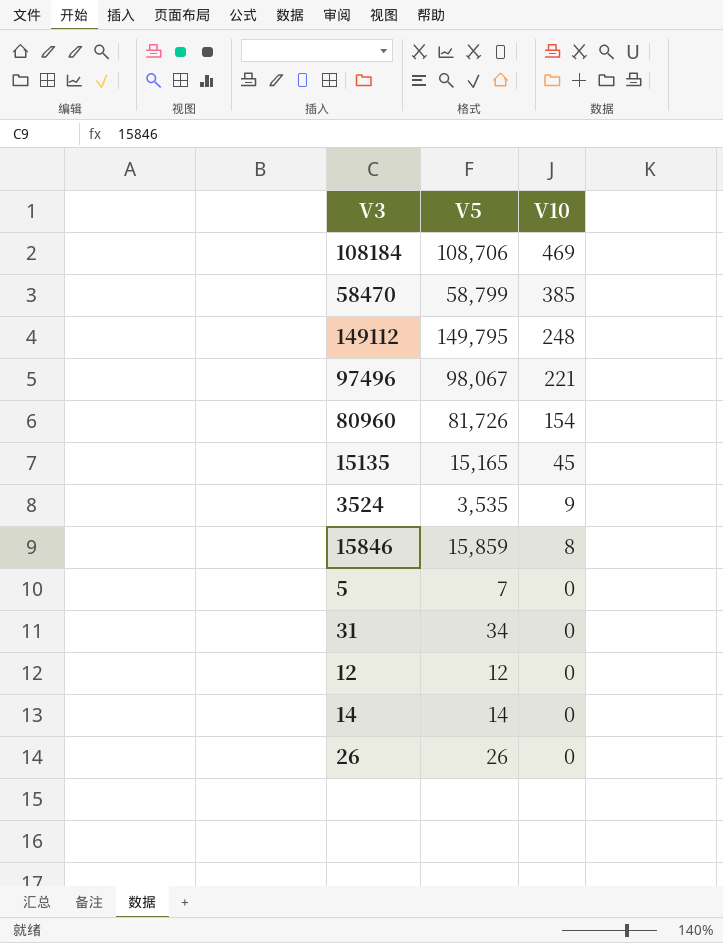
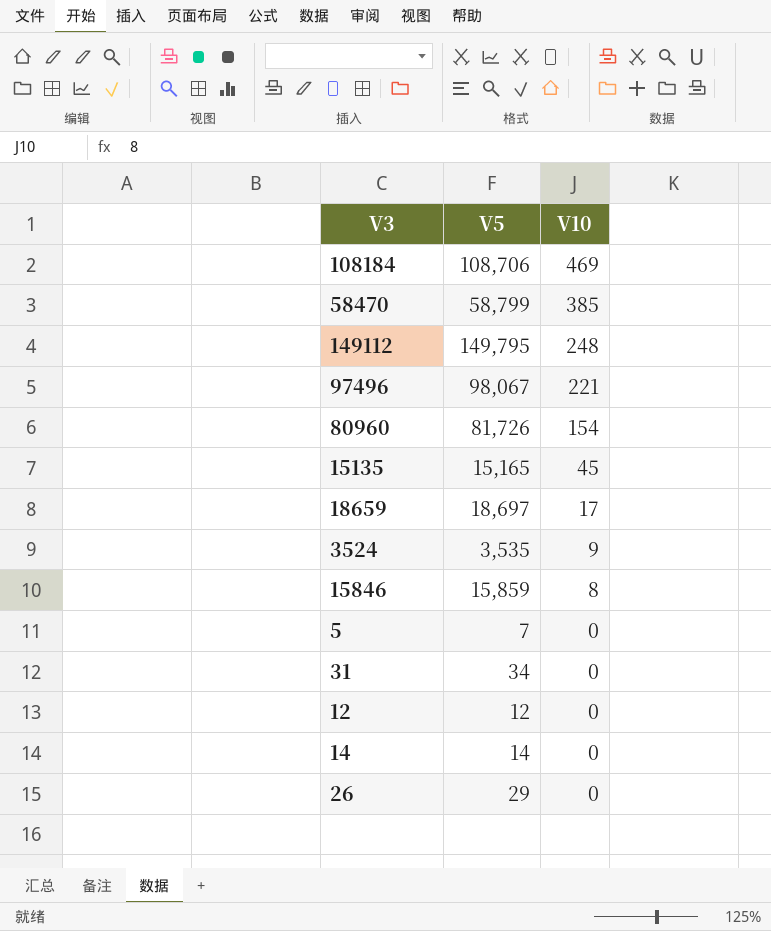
row 18659: none -> 18,697 | 17
26 | V5: 26 -> 29

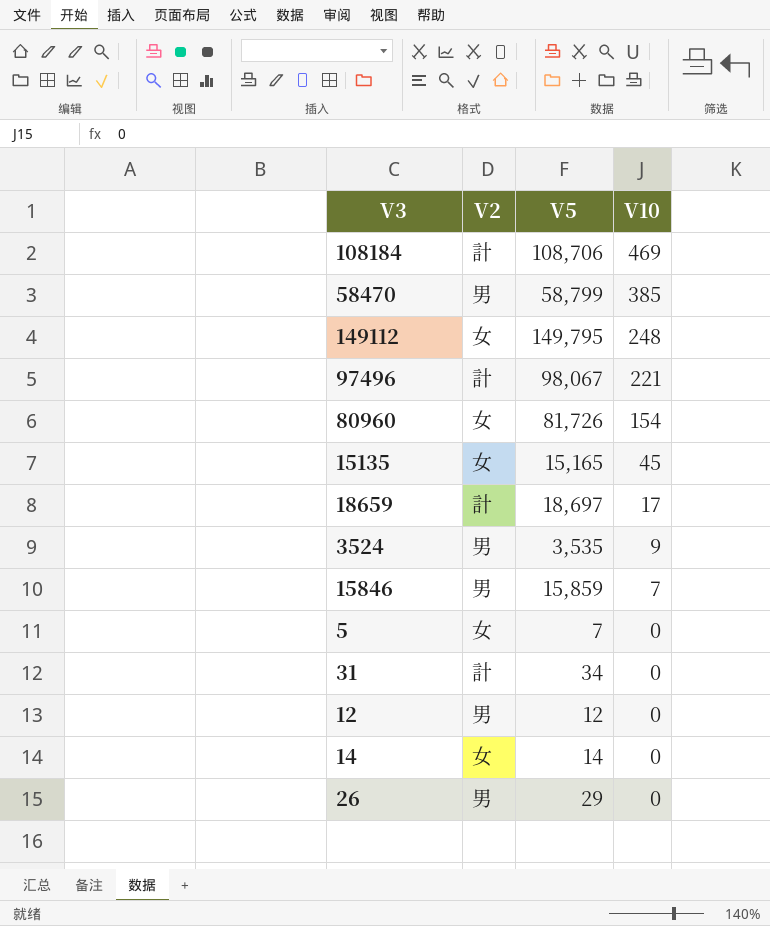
column V2 | position: none -> 2
15846 | V10: 8 -> 7

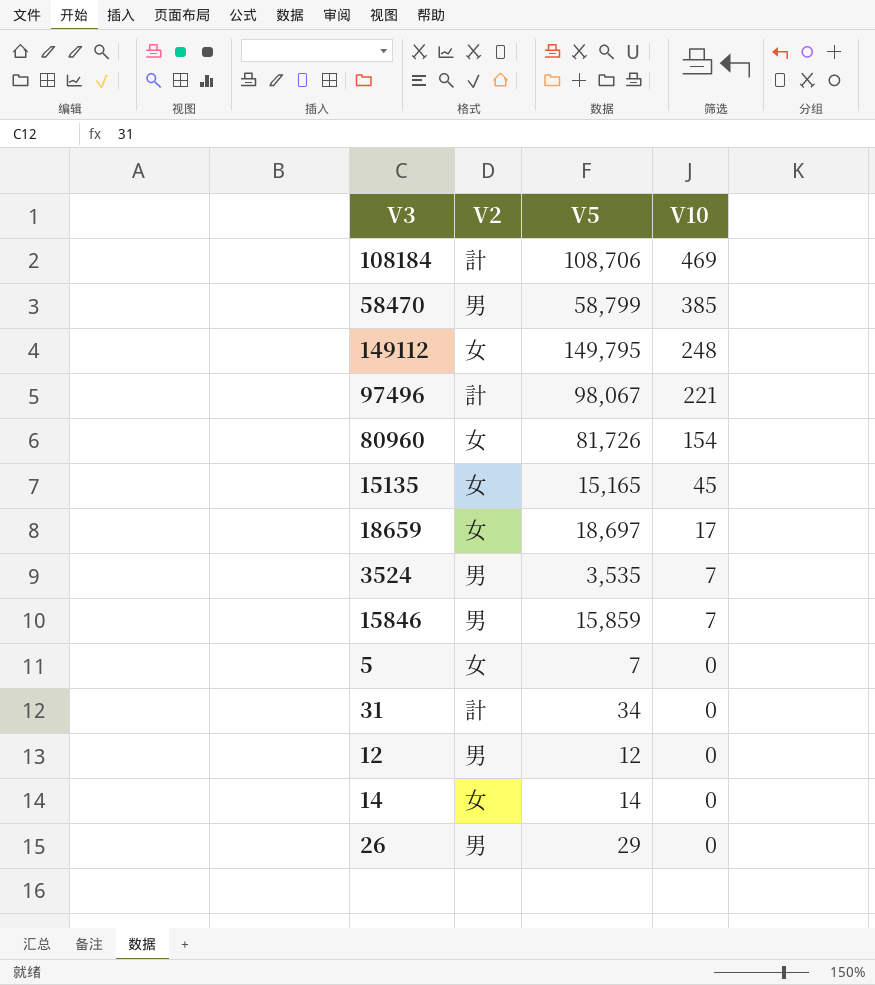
18659 | V2: 計 -> 女
3524 | V10: 9 -> 7

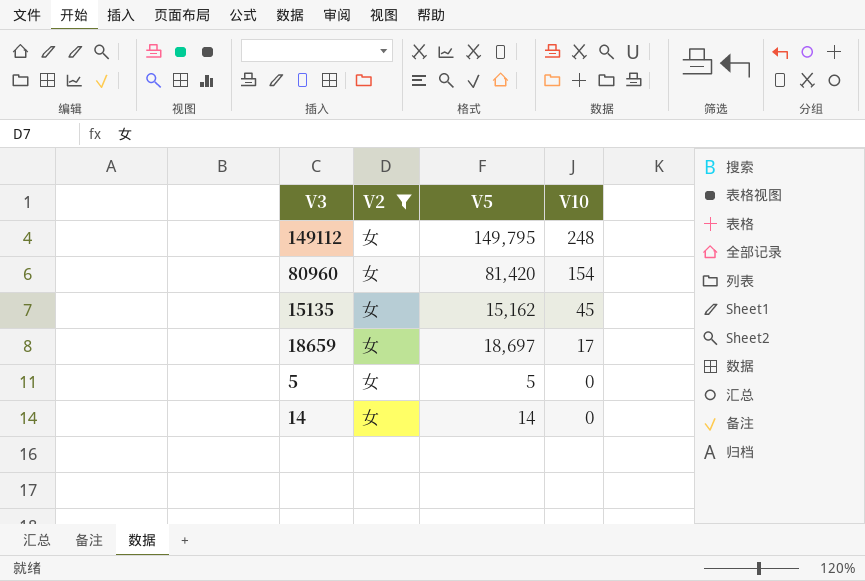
filter: none -> V2 = 女
80960 | V5: 81,726 -> 81,420
15135 | V5: 15,165 -> 15,162
5 | V5: 7 -> 5

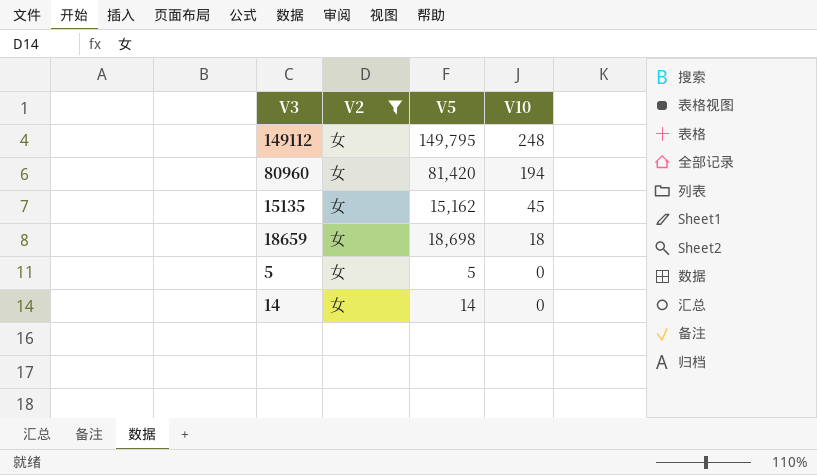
80960 | V10: 154 -> 194
18659 | V5: 18,697 -> 18,698
18659 | V10: 17 -> 18

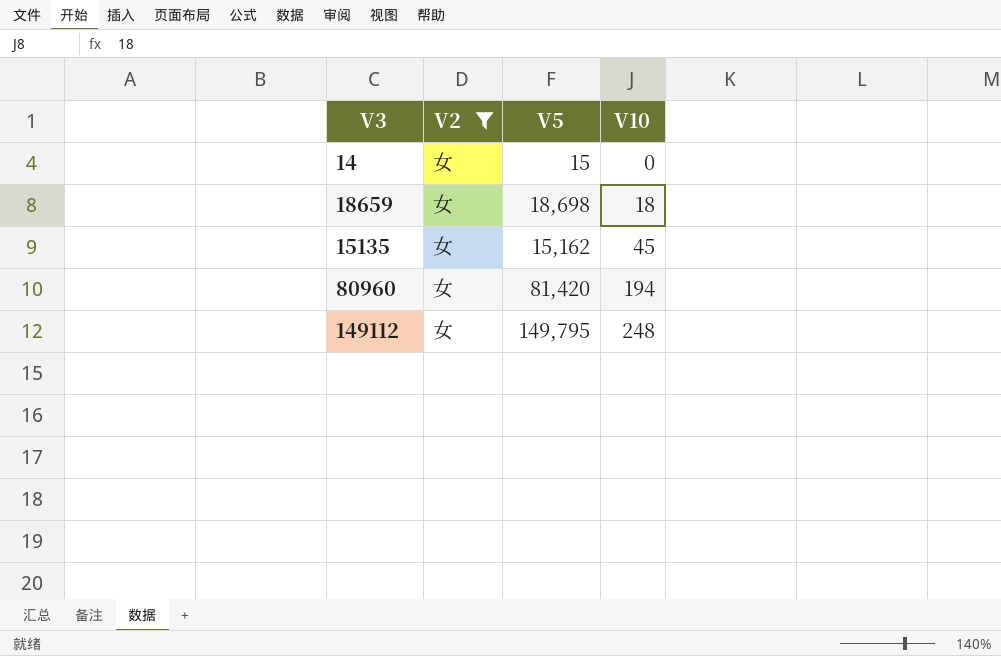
row order: V10 descending -> V10 ascending
row 5: 女 | 5 | 0 -> none
14 | V5: 14 -> 15

